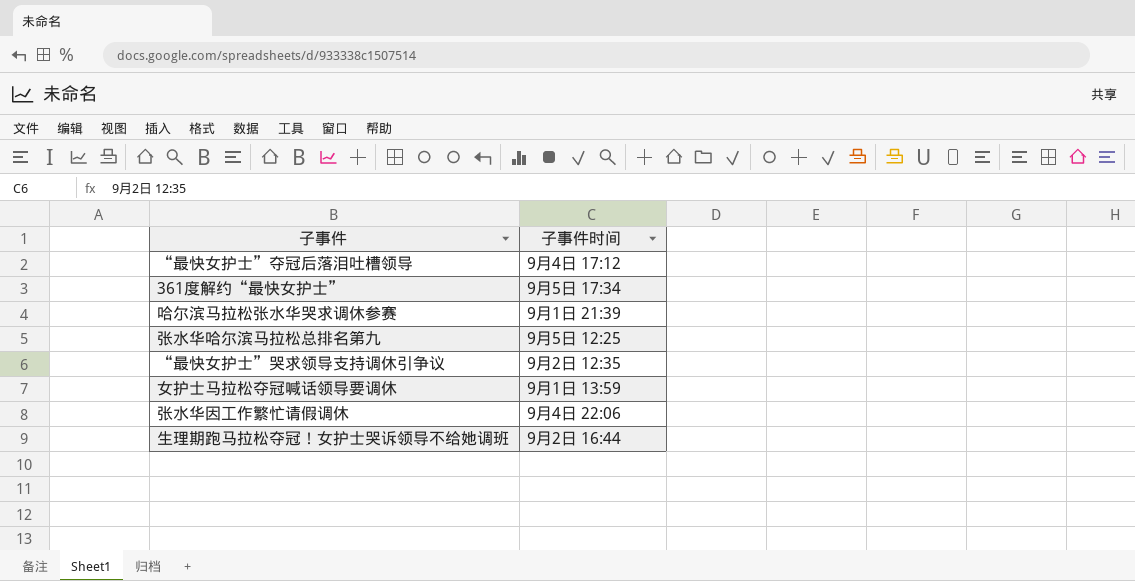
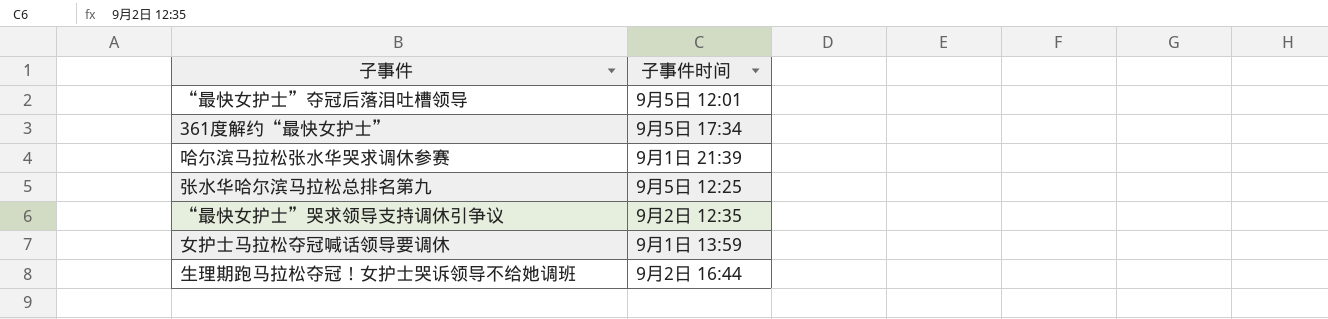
row 张水华因工作繁忙请假调休: 9月4日 22:06 -> none
“最快女护士”夺冠后落泪吐槽领导 | 子事件时间: 9月4日 17:12 -> 9月5日 12:01

